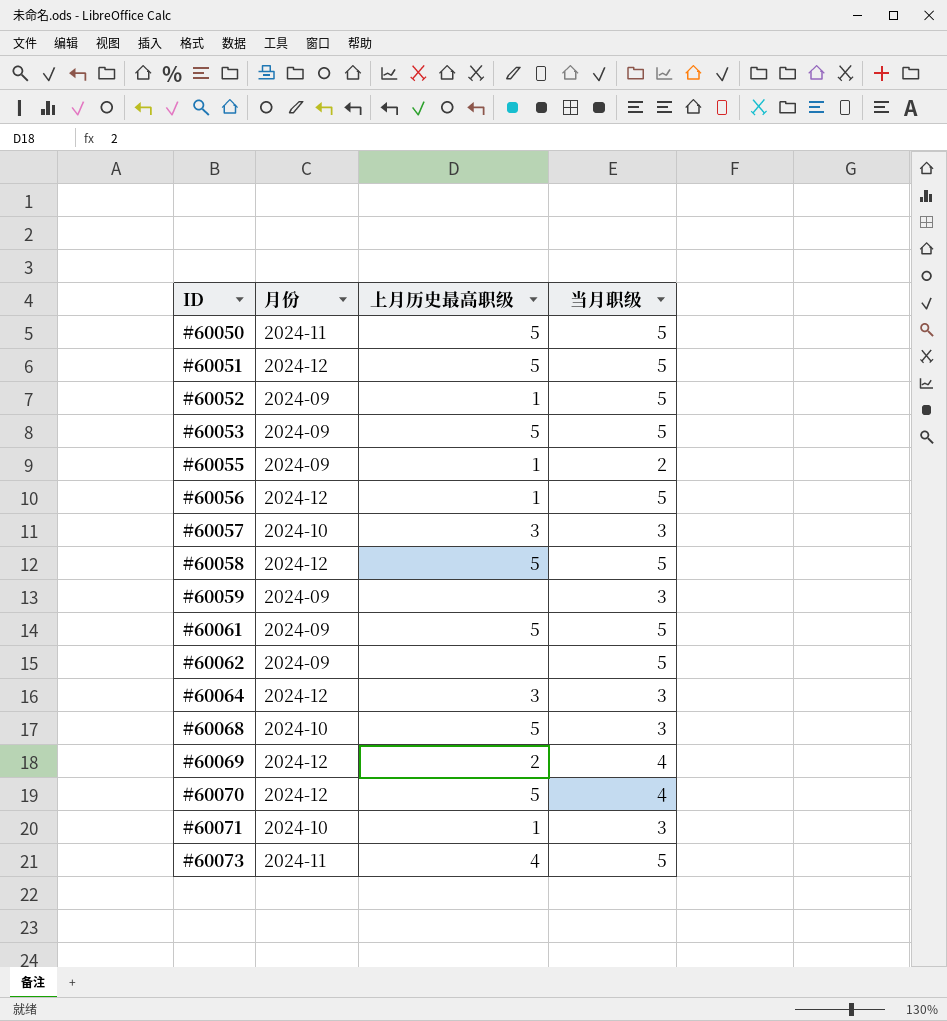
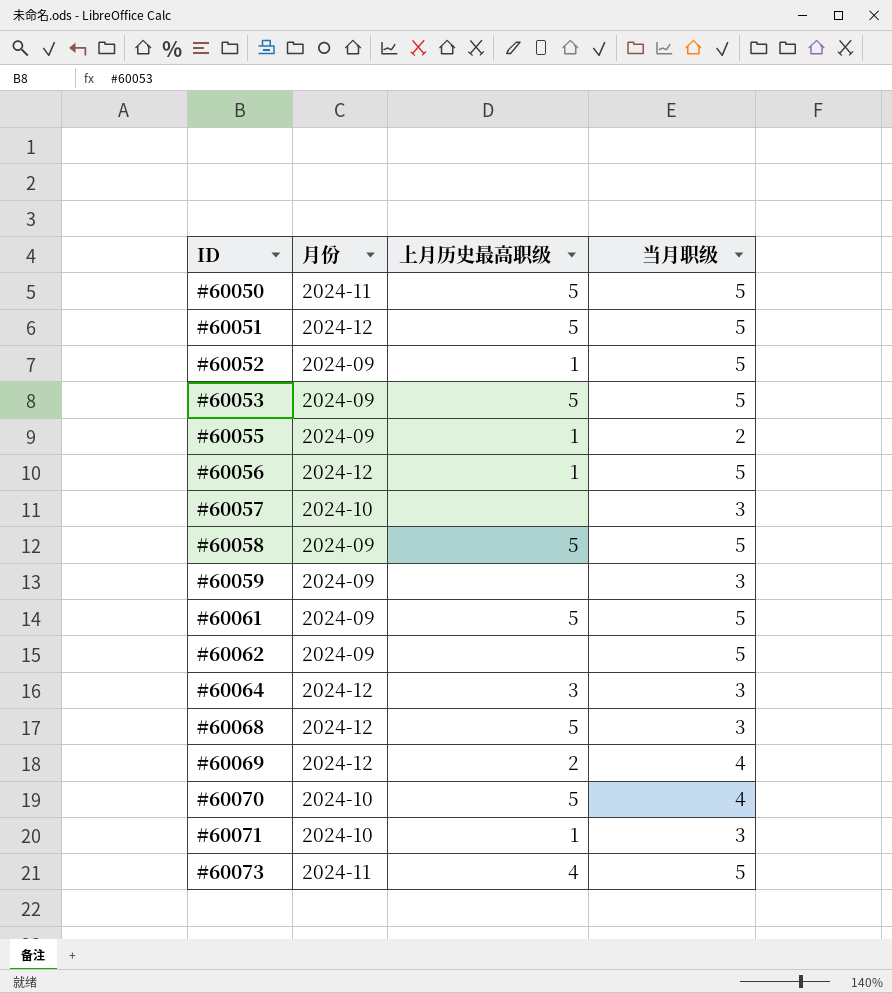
#60057 | 上月历史最高职级: 3 -> none
#60058 | 月份: 2024-12 -> 2024-09
#60068 | 月份: 2024-10 -> 2024-12
#60070 | 月份: 2024-12 -> 2024-10

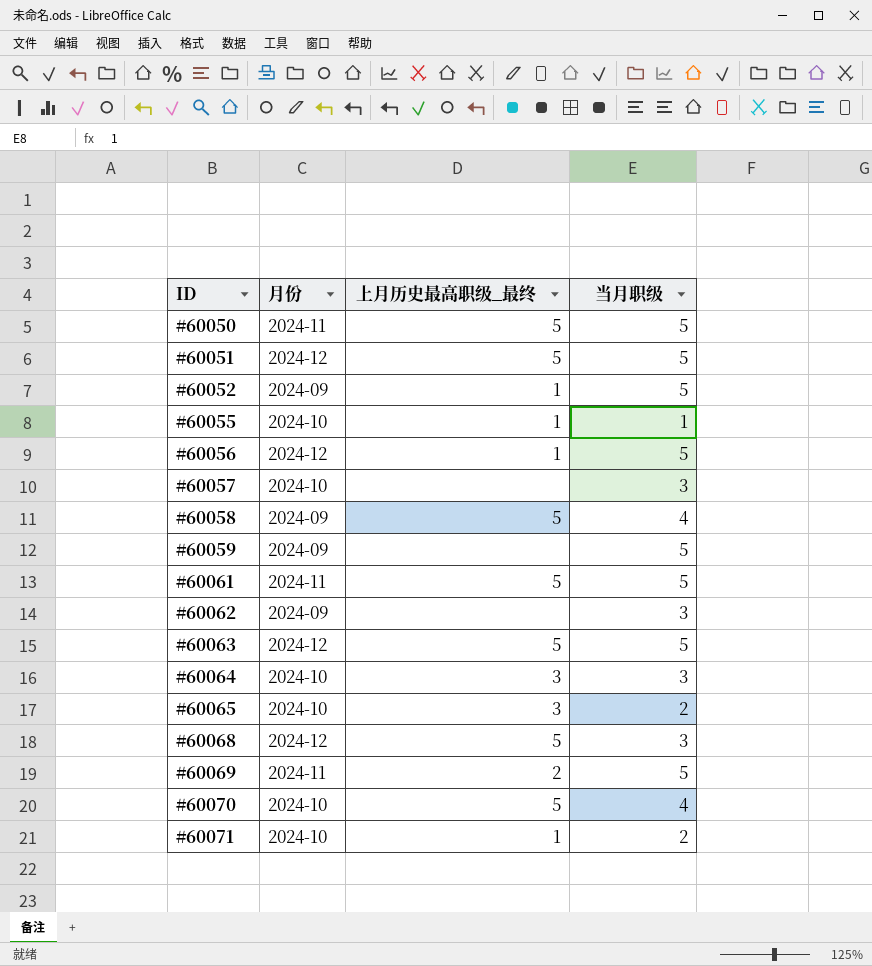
column name: 上月历史最高职级 -> 上月历史最高职级_最终
row #60053: 2024-09 | 5 | 5 -> none
row #60073: 2024-11 | 4 | 5 -> none
#60055 | 月份: 2024-09 -> 2024-10
#60055 | 当月职级: 2 -> 1
#60058 | 当月职级: 5 -> 4
#60059 | 当月职级: 3 -> 5
#60061 | 月份: 2024-09 -> 2024-11
#60062 | 当月职级: 5 -> 3
row #60063: none -> 2024-12 | 5 | 5
#60064 | 月份: 2024-12 -> 2024-10
row #60065: none -> 2024-10 | 3 | 2
#60069 | 月份: 2024-12 -> 2024-11
#60069 | 当月职级: 4 -> 5
#60071 | 当月职级: 3 -> 2

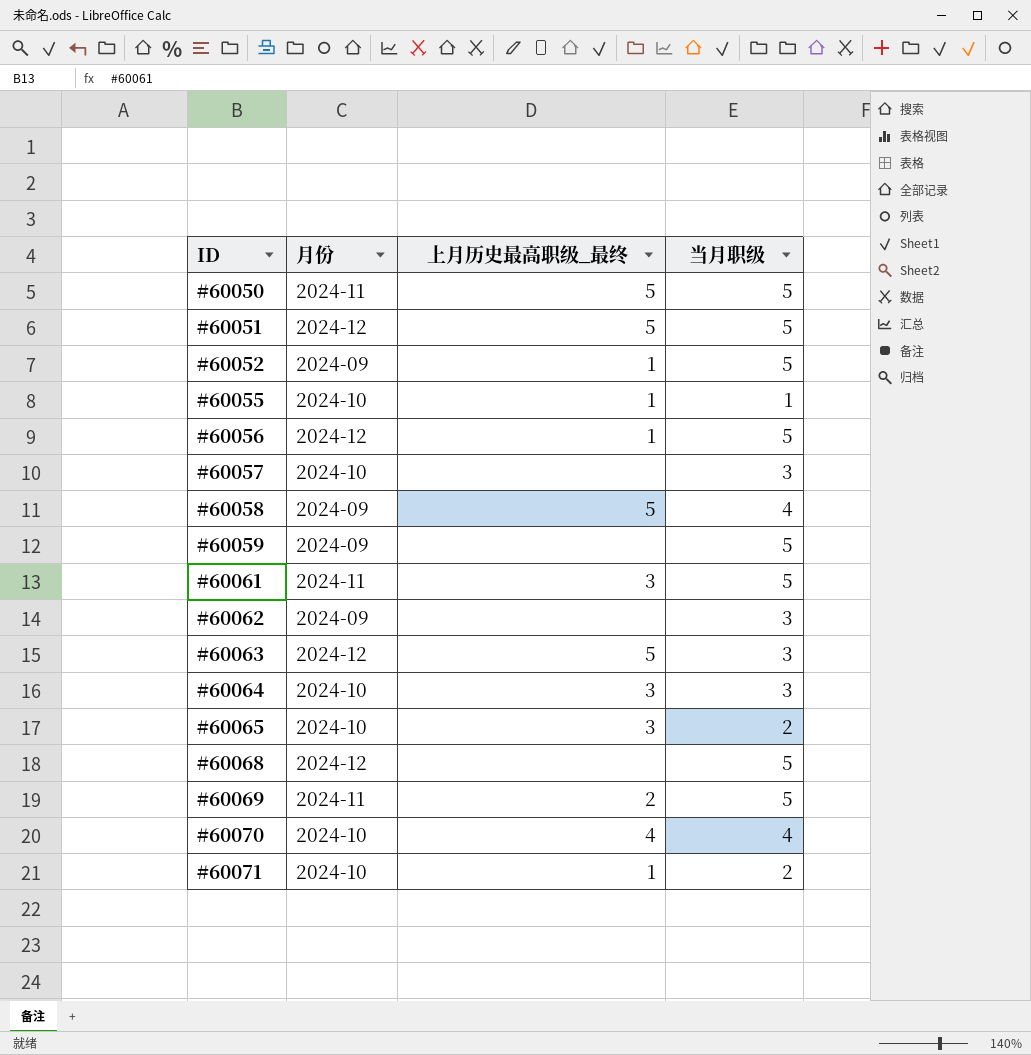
#60061 | 上月历史最高职级_最终: 5 -> 3
#60063 | 当月职级: 5 -> 3
#60068 | 上月历史最高职级_最终: 5 -> none
#60068 | 当月职级: 3 -> 5
#60070 | 上月历史最高职级_最终: 5 -> 4

